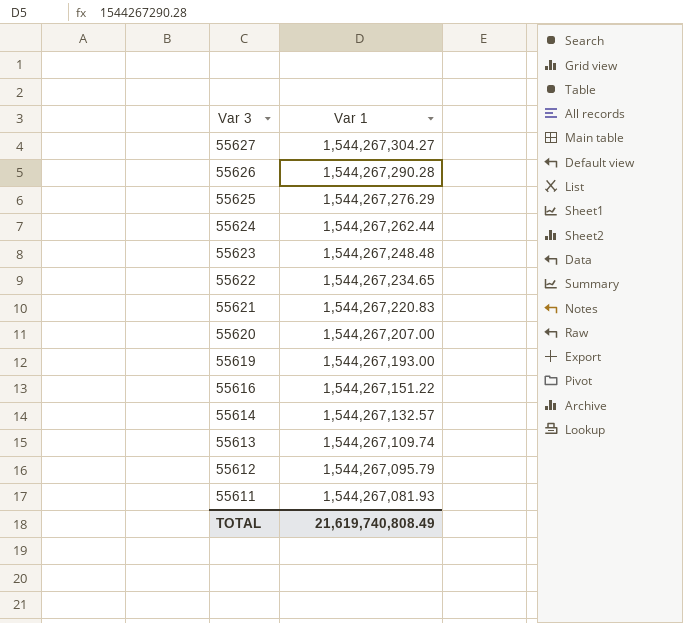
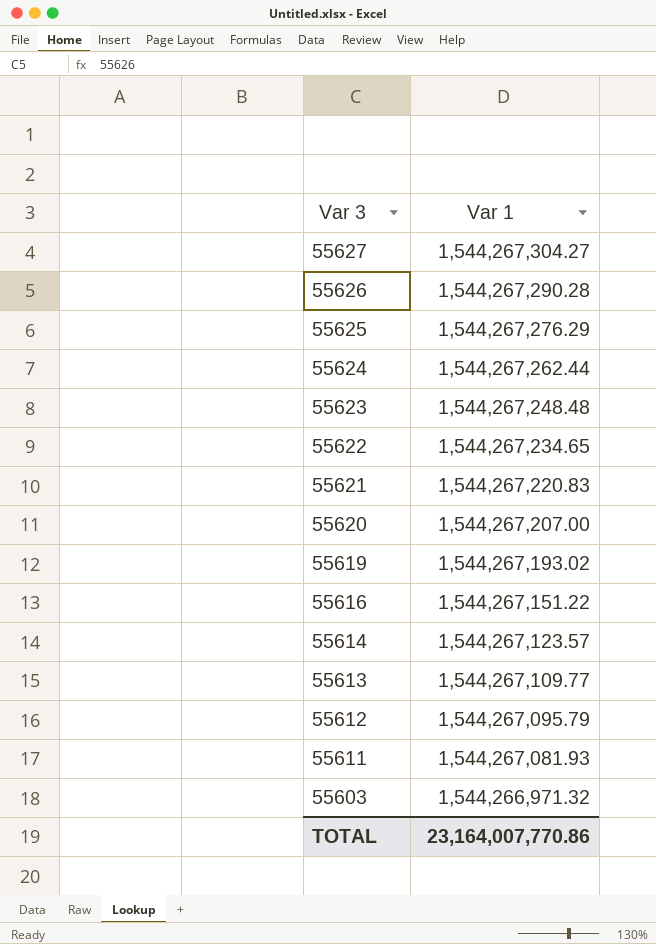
55619 | Var 1: 1,544,267,193.00 -> 1,544,267,193.02
55614 | Var 1: 1,544,267,132.57 -> 1,544,267,123.57
55613 | Var 1: 1,544,267,109.74 -> 1,544,267,109.77
row 55603: none -> 1,544,266,971.32
TOTAL | Var 1: 21,619,740,808.49 -> 23,164,007,770.86

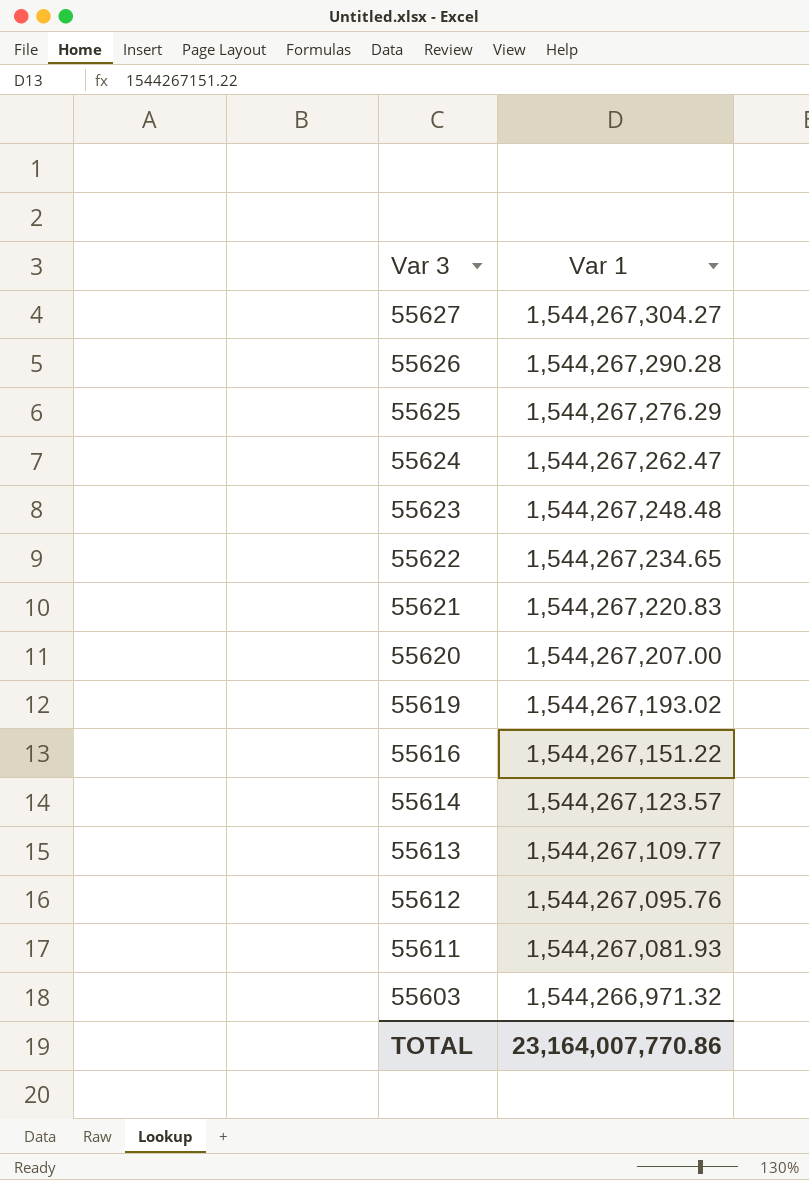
55624 | Var 1: 1,544,267,262.44 -> 1,544,267,262.47
55612 | Var 1: 1,544,267,095.79 -> 1,544,267,095.76

